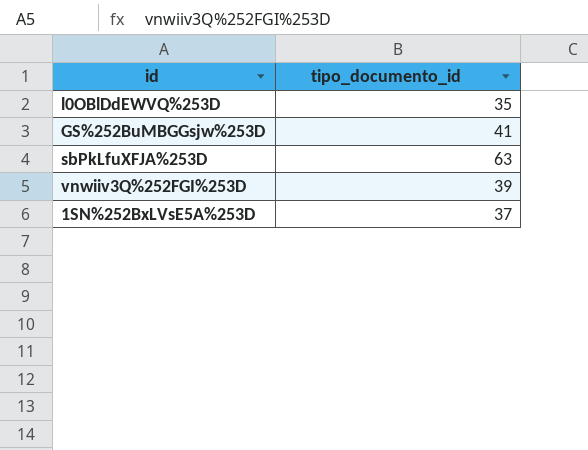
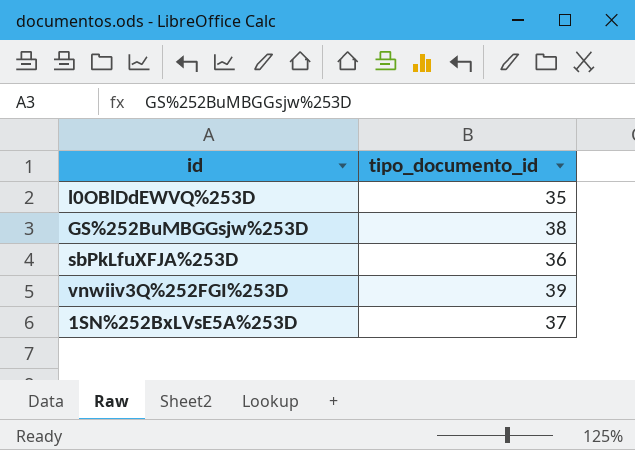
GS%252BuMBGGsjw%253D | tipo_documento_id: 41 -> 38
sbPkLfuXFJA%253D | tipo_documento_id: 63 -> 36

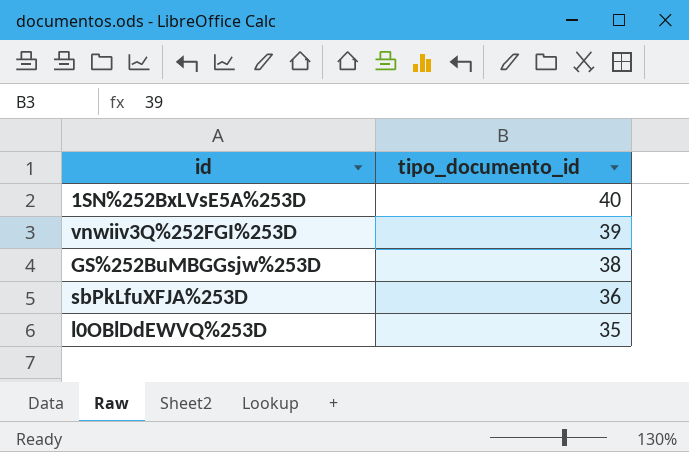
row order: none -> tipo_documento_id descending
1SN%252BxLVsE5A%253D | tipo_documento_id: 37 -> 40

